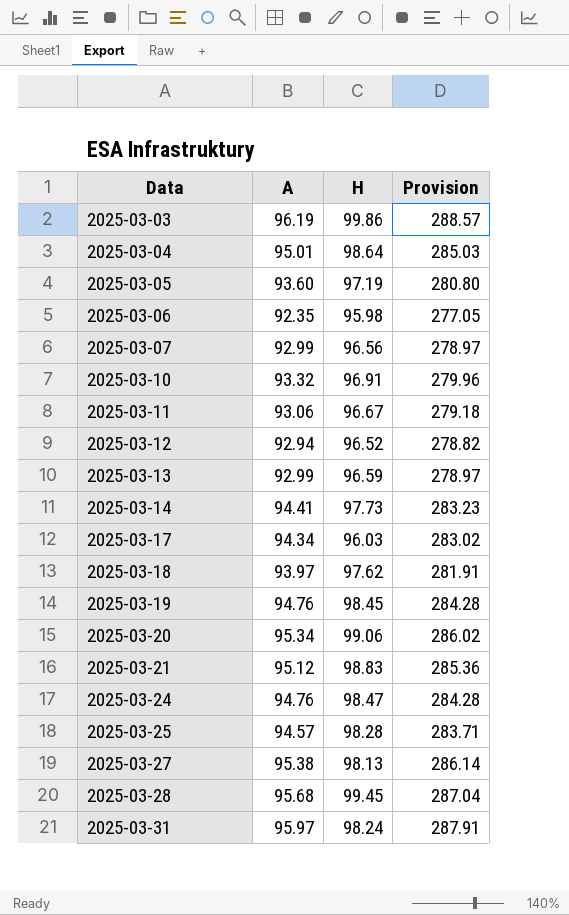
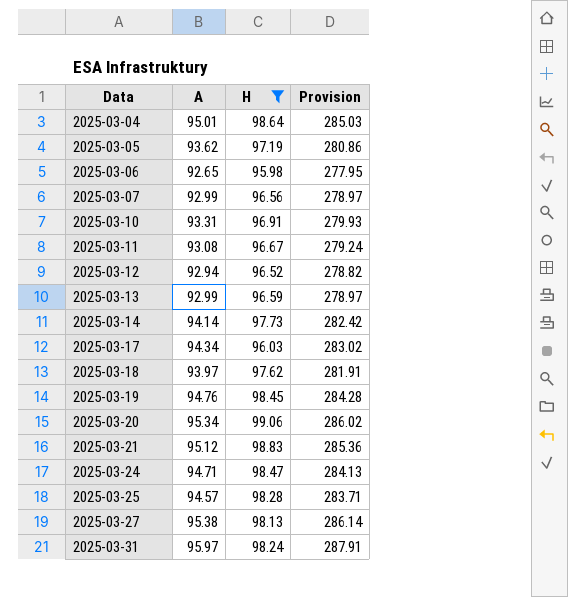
filter: none -> H <= 99.06
2025-03-05 | A: 93.60 -> 93.62
2025-03-05 | Provision: 280.80 -> 280.86
2025-03-06 | A: 92.35 -> 92.65
2025-03-06 | Provision: 277.05 -> 277.95
2025-03-10 | A: 93.32 -> 93.31
2025-03-10 | Provision: 279.96 -> 279.93
2025-03-11 | A: 93.06 -> 93.08
2025-03-11 | Provision: 279.18 -> 279.24
2025-03-14 | A: 94.41 -> 94.14
2025-03-14 | Provision: 283.23 -> 282.42
2025-03-24 | A: 94.76 -> 94.71
2025-03-24 | Provision: 284.28 -> 284.13

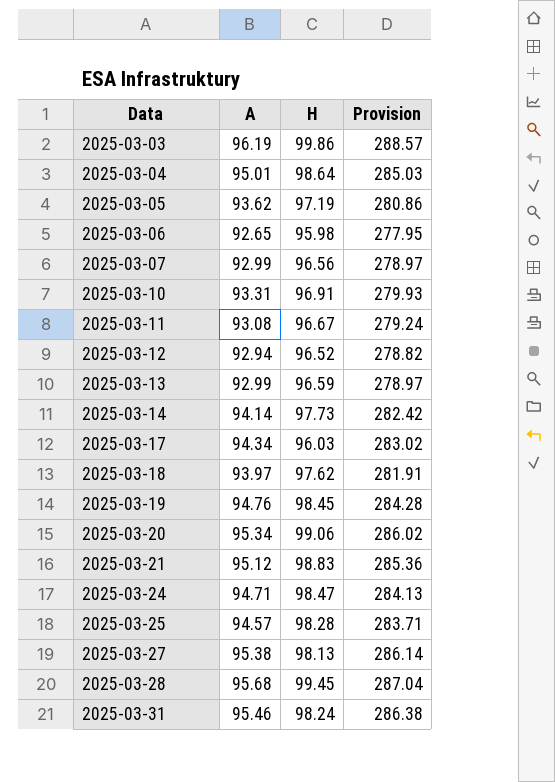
filter: H <= 99.06 -> none
2025-03-31 | A: 95.97 -> 95.46
2025-03-31 | Provision: 287.91 -> 286.38

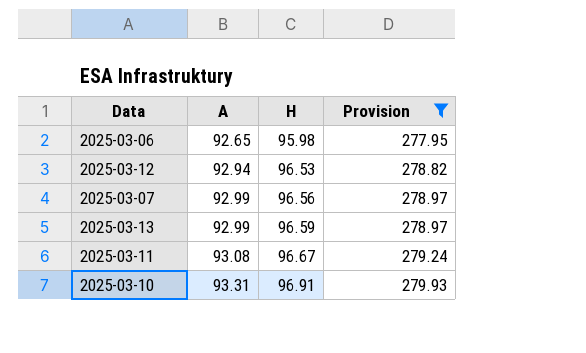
filter: none -> Provision <= 279.93
row order: Data ascending -> A ascending
2025-03-12 | H: 96.52 -> 96.53

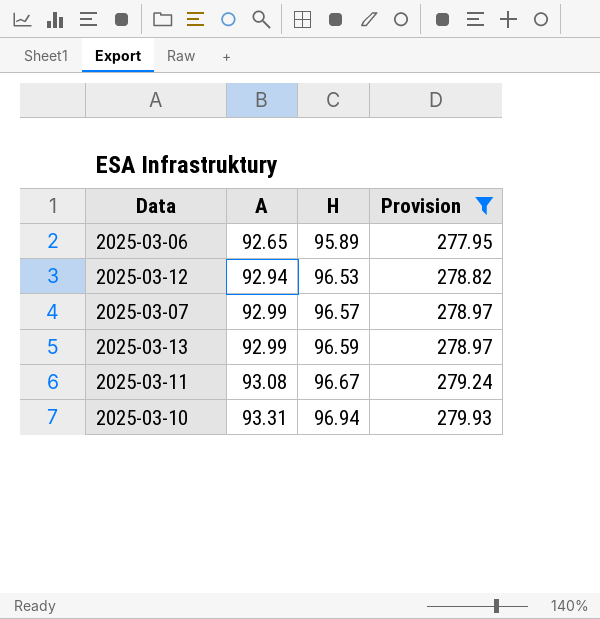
2025-03-06 | H: 95.98 -> 95.89
2025-03-07 | H: 96.56 -> 96.57
2025-03-10 | H: 96.91 -> 96.94

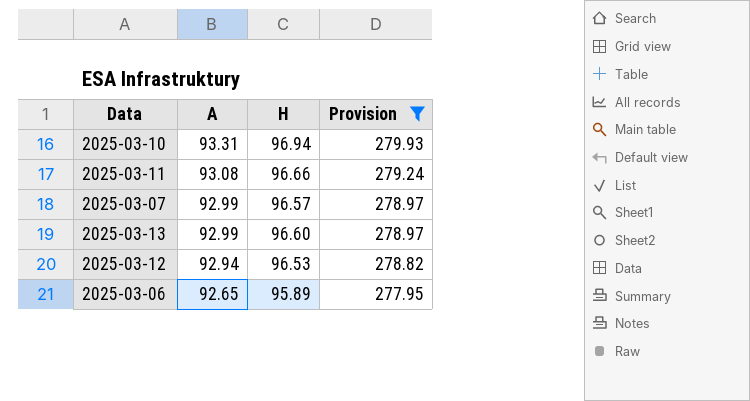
row order: A ascending -> A descending
2025-03-11 | H: 96.67 -> 96.66
2025-03-13 | H: 96.59 -> 96.60

